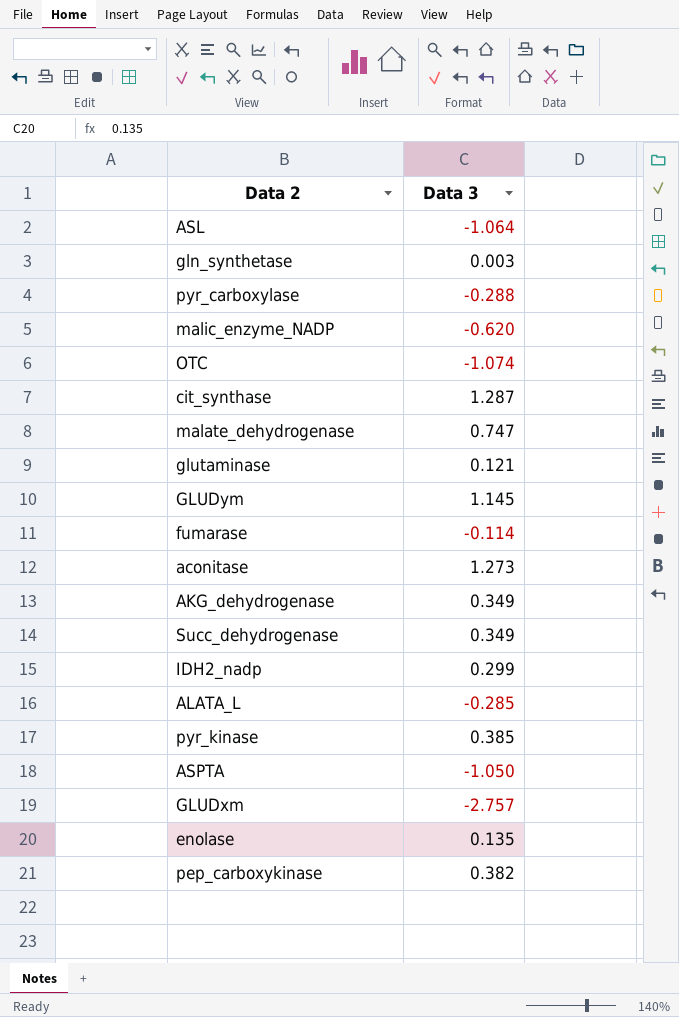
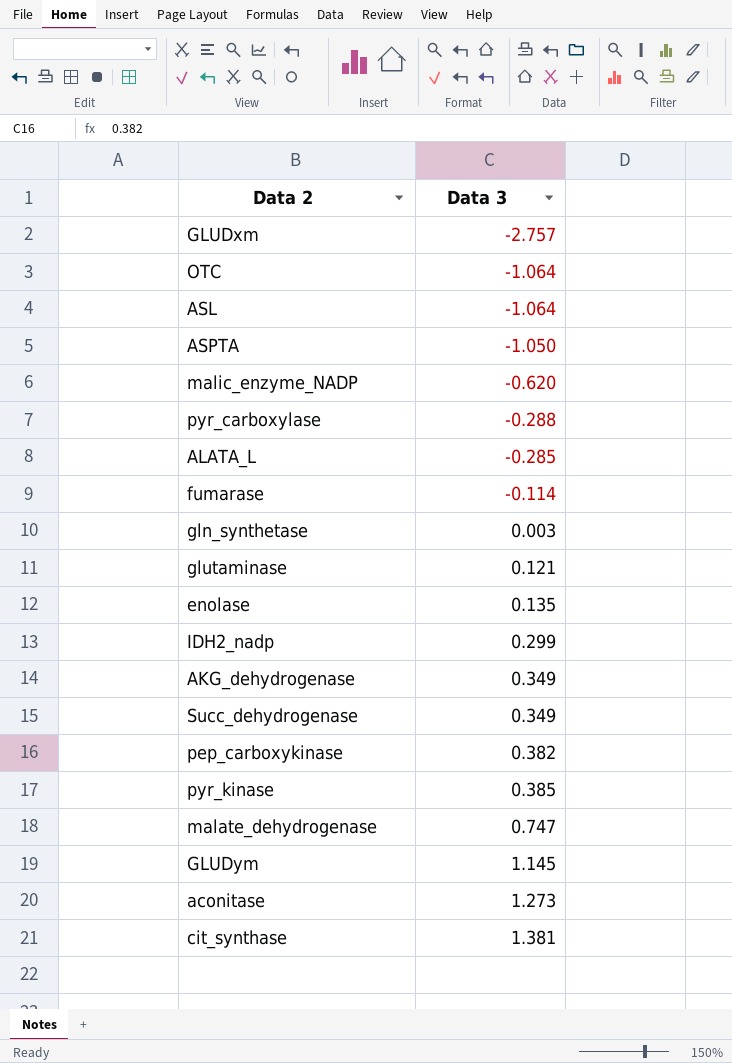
row order: none -> Data 3 ascending
OTC | Data 3: -1.074 -> -1.064
cit_synthase | Data 3: 1.287 -> 1.381

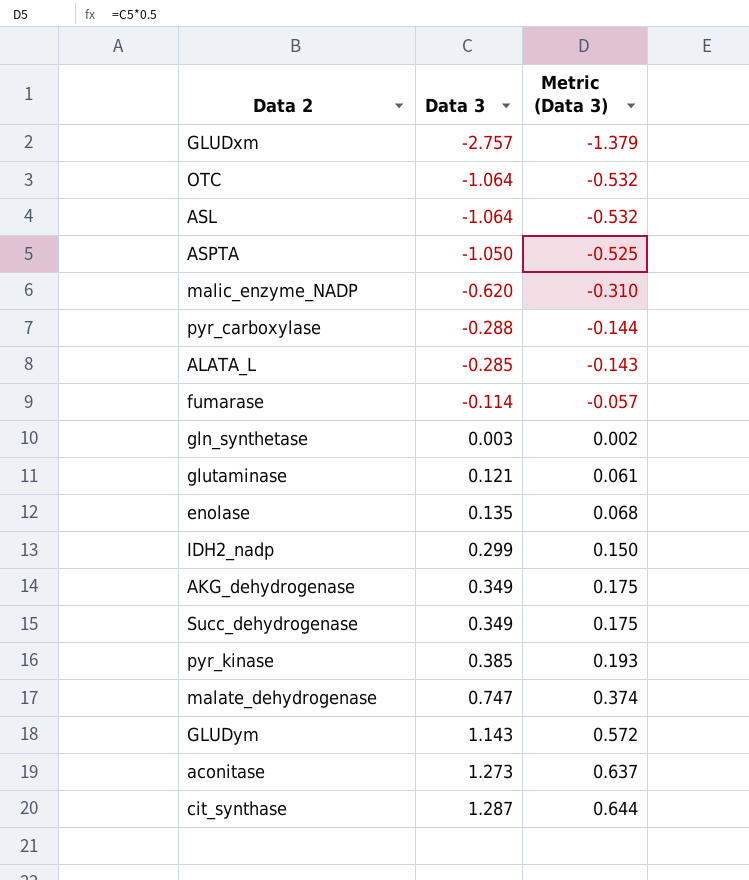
column Metric (Data 3) | formula: none -> [Data 3] * 0.5
row pep_carboxykinase: 0.382 -> none
GLUDym | Data 3: 1.145 -> 1.143
cit_synthase | Data 3: 1.381 -> 1.287

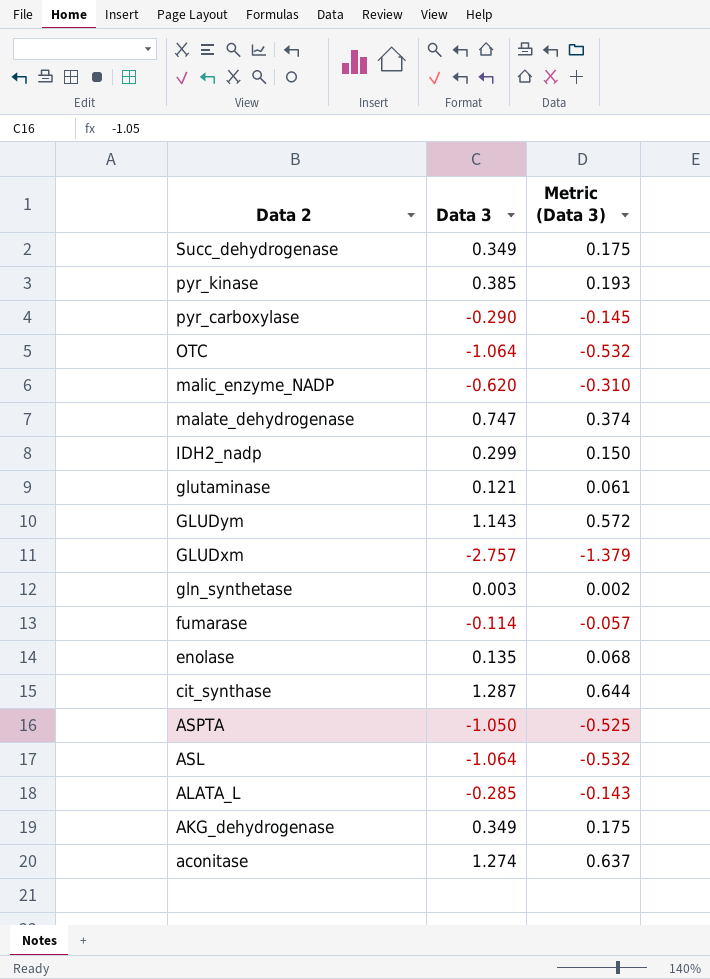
row order: Data 3 ascending -> Data 2 descending
pyr_carboxylase | Data 3: -0.288 -> -0.290
pyr_carboxylase | Metric (Data 3): -0.144 -> -0.145
aconitase | Data 3: 1.273 -> 1.274

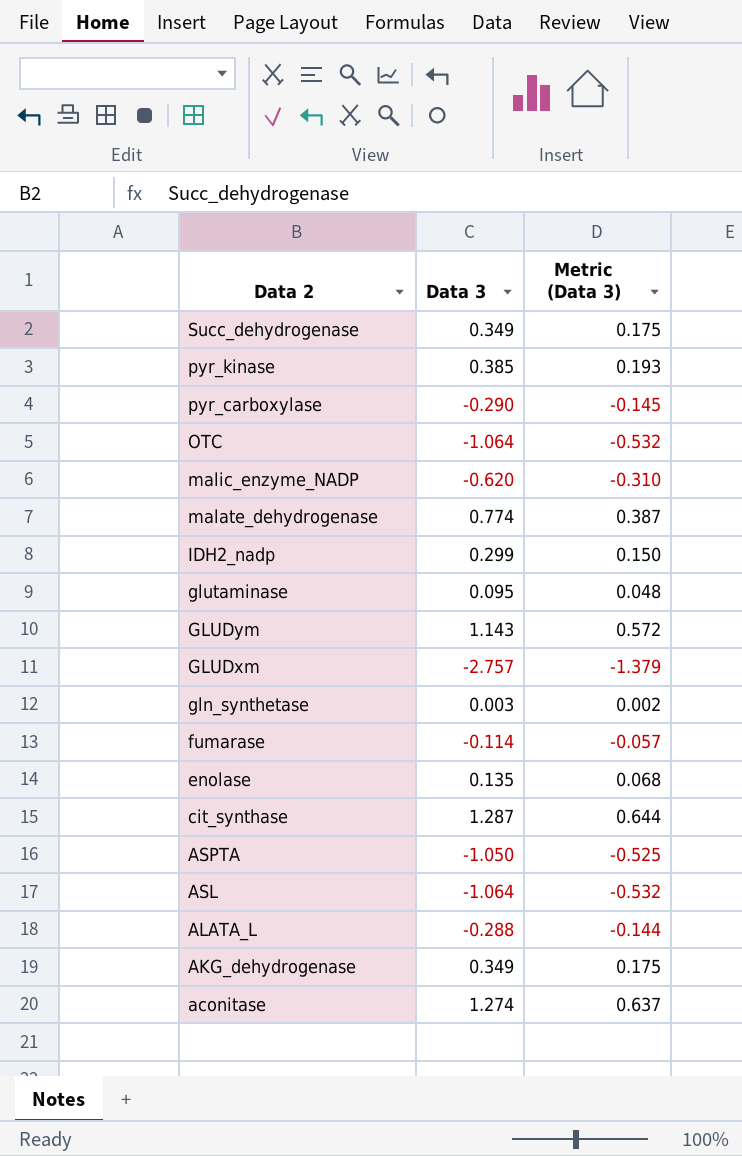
malate_dehydrogenase | Data 3: 0.747 -> 0.774
malate_dehydrogenase | Metric (Data 3): 0.374 -> 0.387
glutaminase | Data 3: 0.121 -> 0.095
glutaminase | Metric (Data 3): 0.061 -> 0.048
ALATA_L | Data 3: -0.285 -> -0.288
ALATA_L | Metric (Data 3): -0.143 -> -0.144

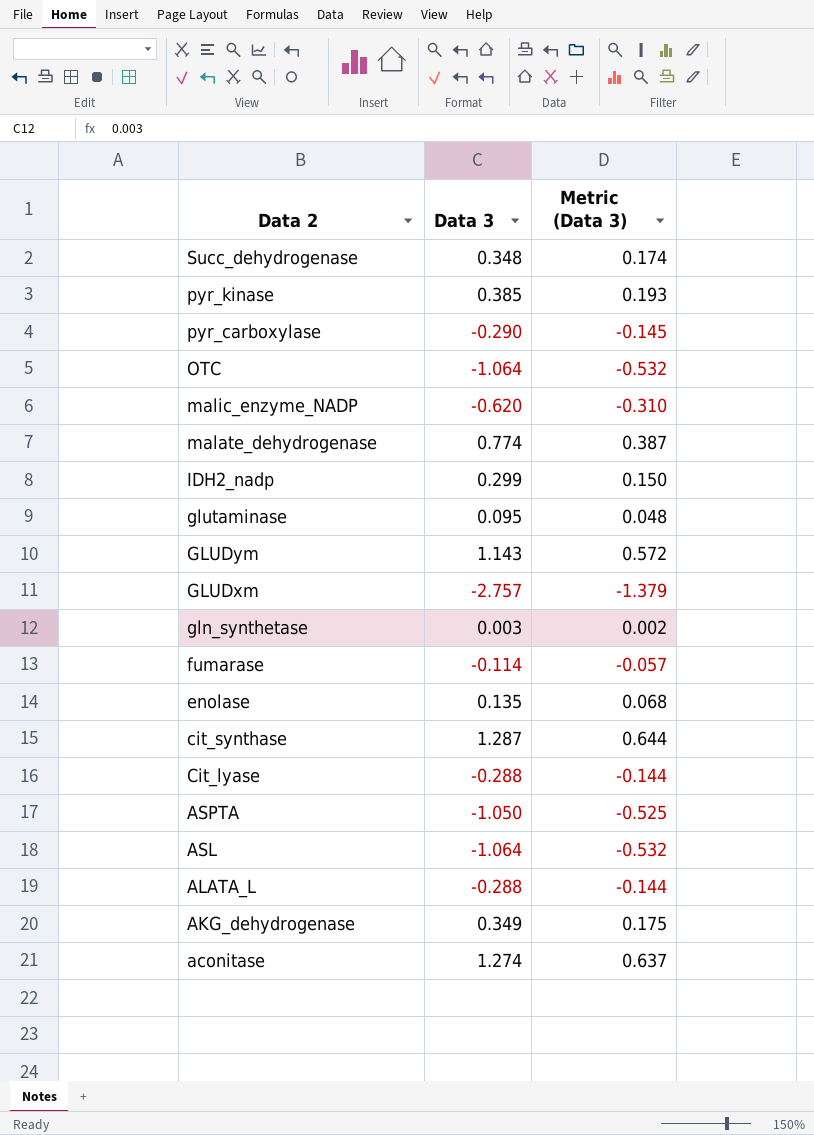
Succ_dehydrogenase | Data 3: 0.349 -> 0.348
Succ_dehydrogenase | Metric (Data 3): 0.175 -> 0.174
row Cit_lyase: none -> -0.288 | -0.144

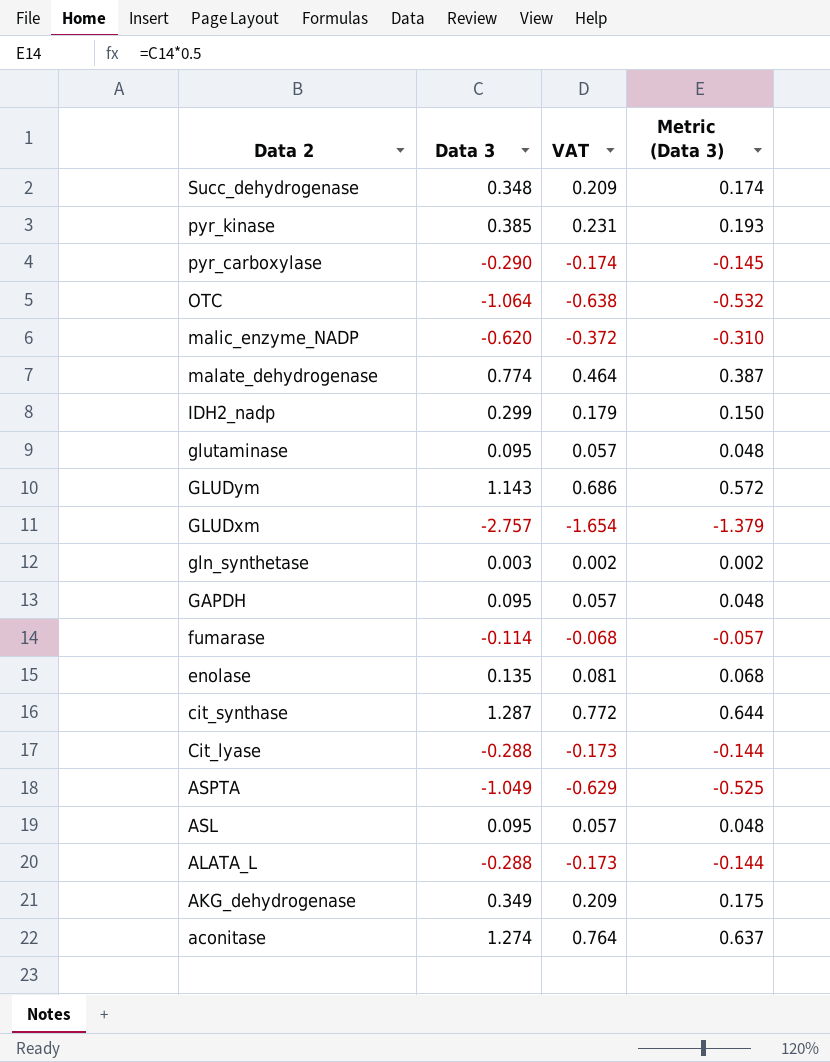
column VAT | formula: none -> [Data 3] * 0.6
row GAPDH: none -> 0.095 | 0.057 | 0.048
ASPTA | Data 3: -1.050 -> -1.049
ASL | Data 3: -1.064 -> 0.095
ASL | Metric (Data 3): -0.532 -> 0.048

